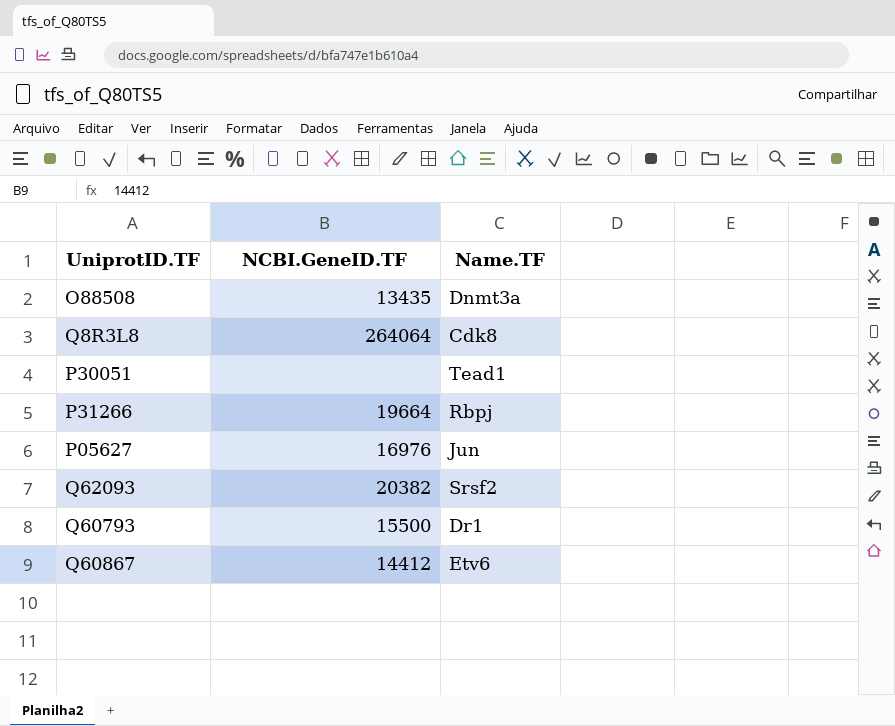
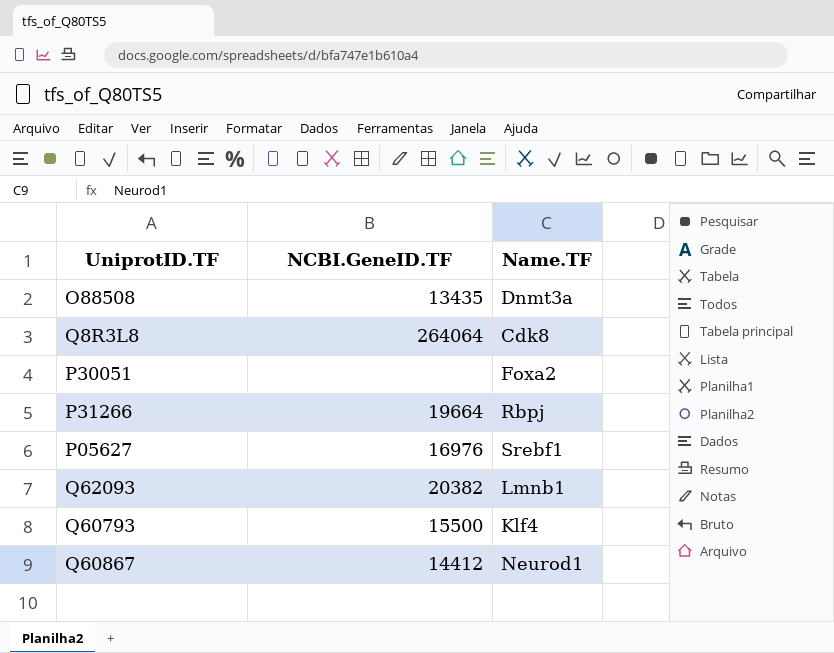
P30051 | Name.TF: Tead1 -> Foxa2
P05627 | Name.TF: Jun -> Srebf1
Q62093 | Name.TF: Srsf2 -> Lmnb1
Q60793 | Name.TF: Dr1 -> Klf4
Q60867 | Name.TF: Etv6 -> Neurod1

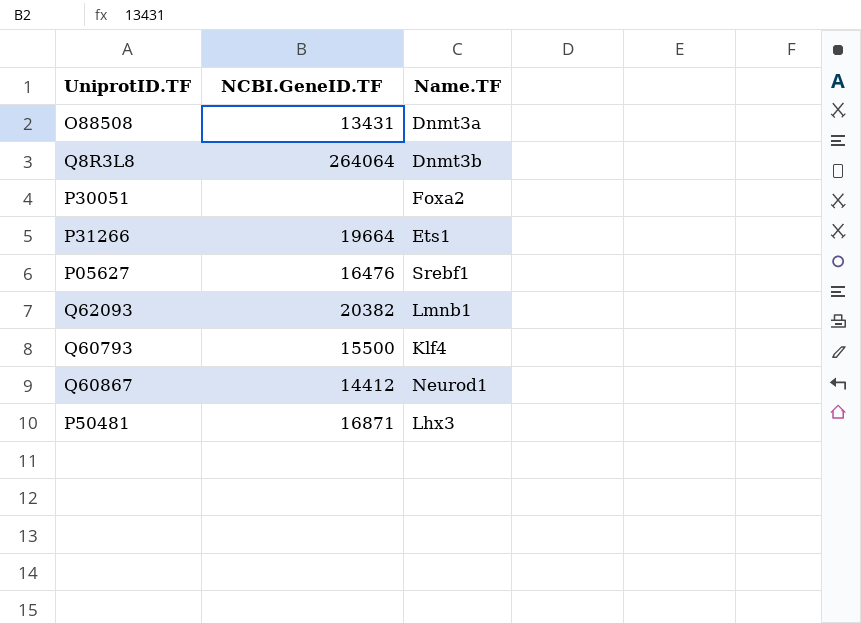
O88508 | NCBI.GeneID.TF: 13435 -> 13431
Q8R3L8 | Name.TF: Cdk8 -> Dnmt3b
P31266 | Name.TF: Rbpj -> Ets1
P05627 | NCBI.GeneID.TF: 16976 -> 16476
row P50481: none -> 16871 | Lhx3

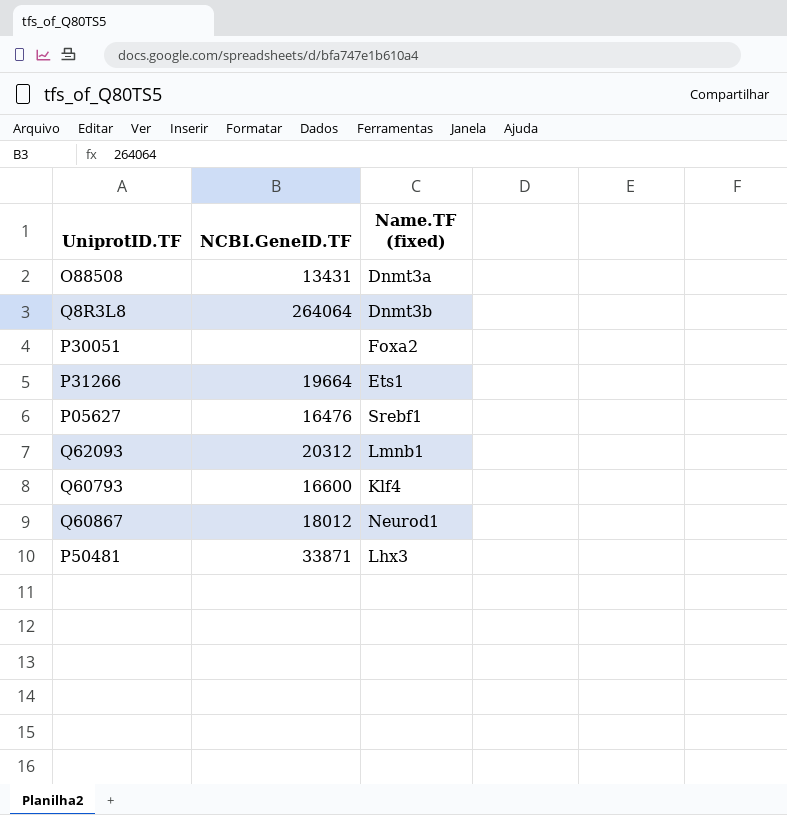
column name: Name.TF -> Name.TF (fixed)
Q62093 | NCBI.GeneID.TF: 20382 -> 20312
Q60793 | NCBI.GeneID.TF: 15500 -> 16600
Q60867 | NCBI.GeneID.TF: 14412 -> 18012
P50481 | NCBI.GeneID.TF: 16871 -> 33871

